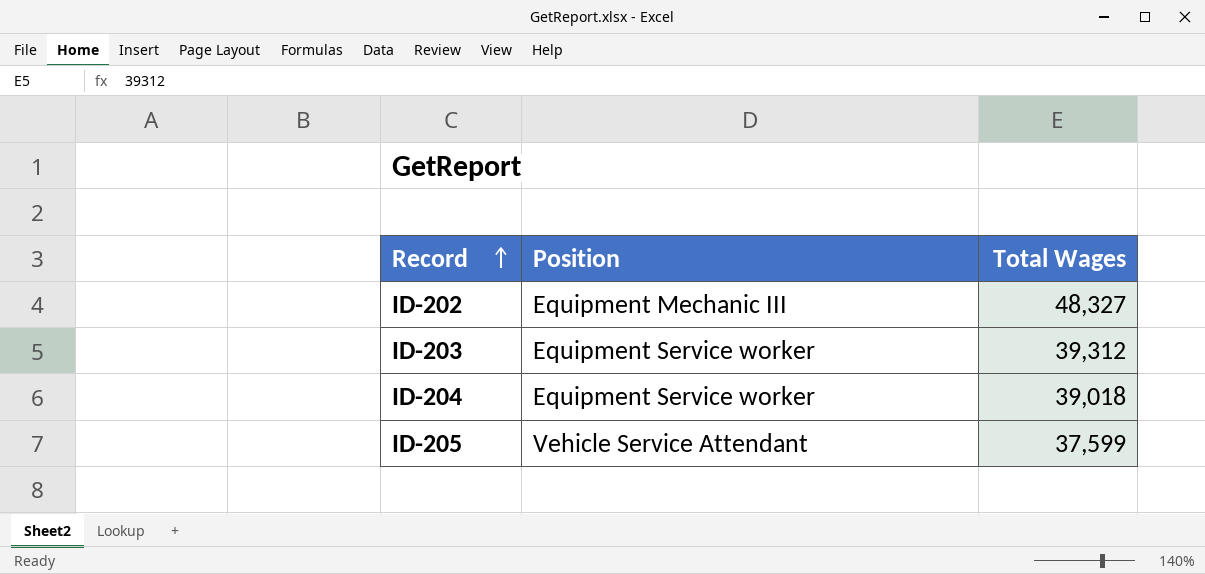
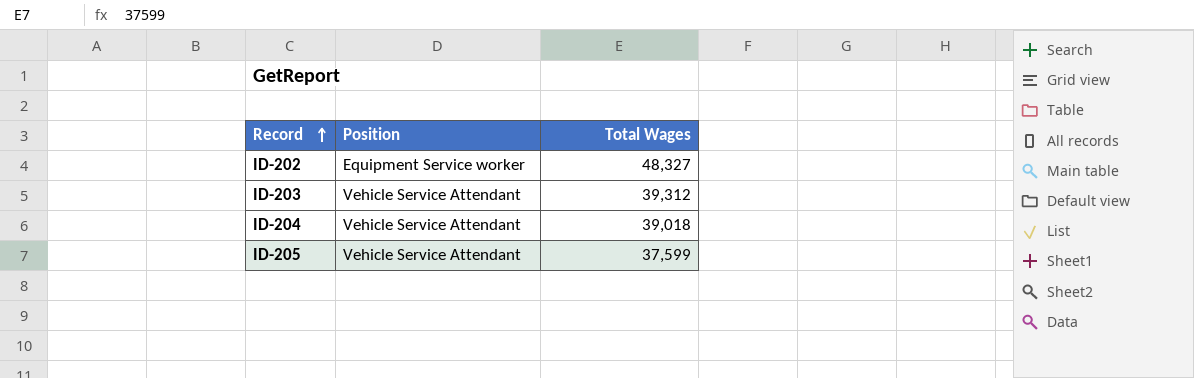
ID-202 | Position: Equipment Mechanic III -> Equipment Service worker
ID-203 | Position: Equipment Service worker -> Vehicle Service Attendant
ID-204 | Position: Equipment Service worker -> Vehicle Service Attendant

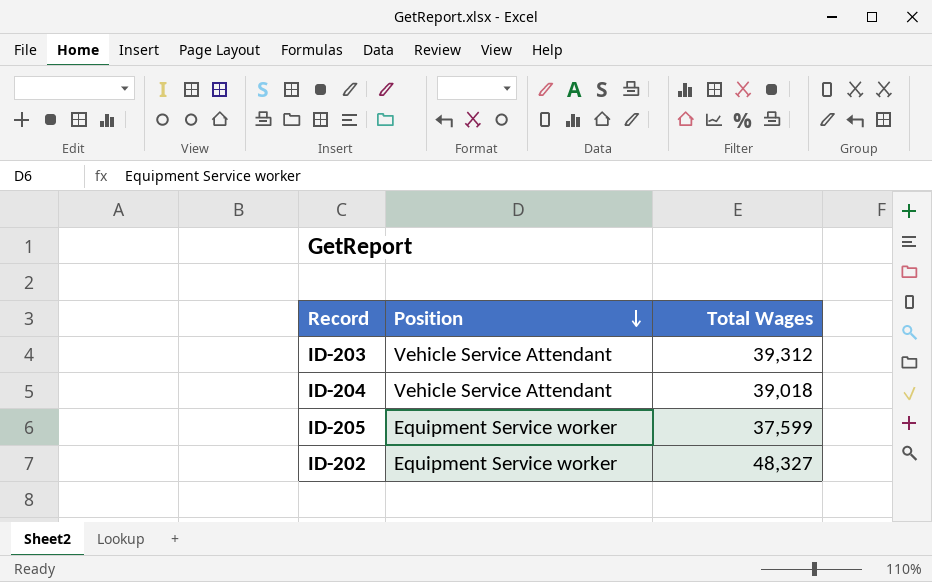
row order: Record ascending -> Position descending
ID-205 | Position: Vehicle Service Attendant -> Equipment Service worker

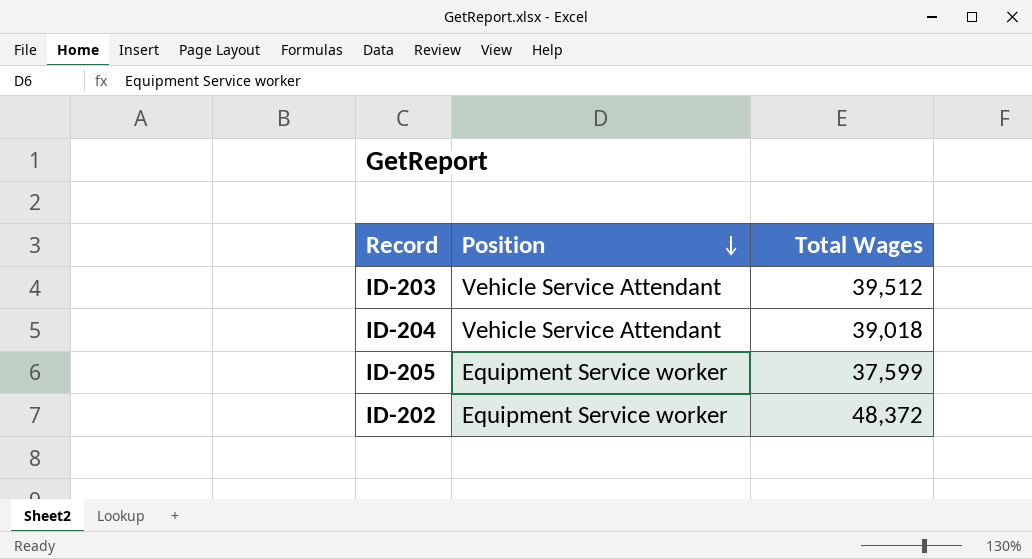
ID-203 | Total Wages: 39,312 -> 39,512
ID-202 | Total Wages: 48,327 -> 48,372

